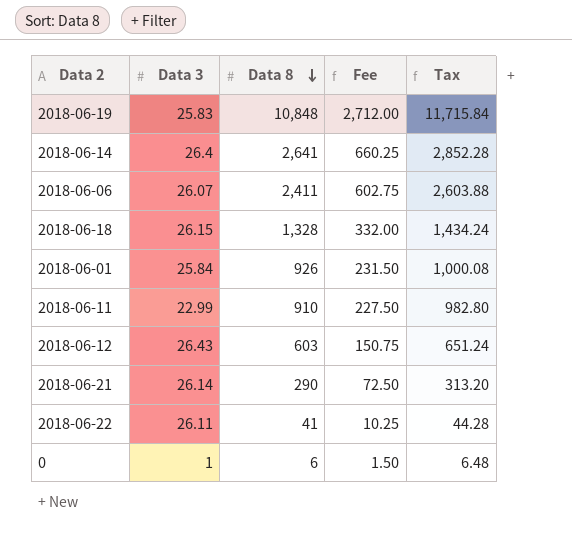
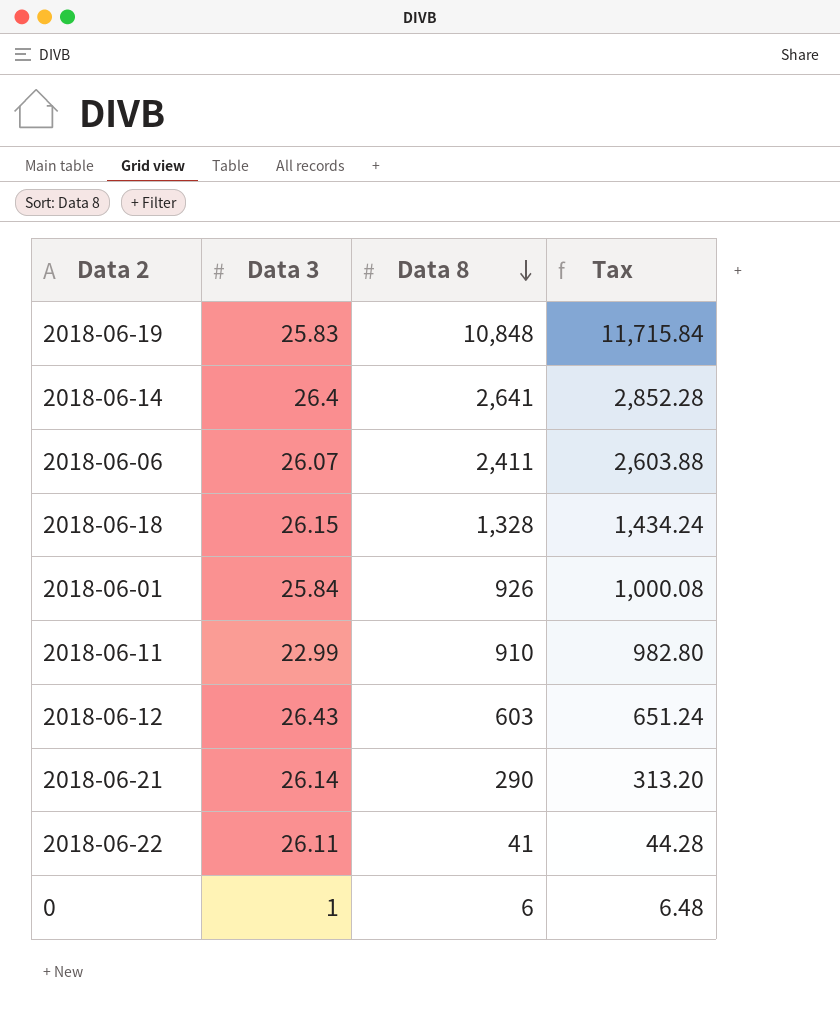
column Fee | formula: [Data 8] * 0.25 -> none

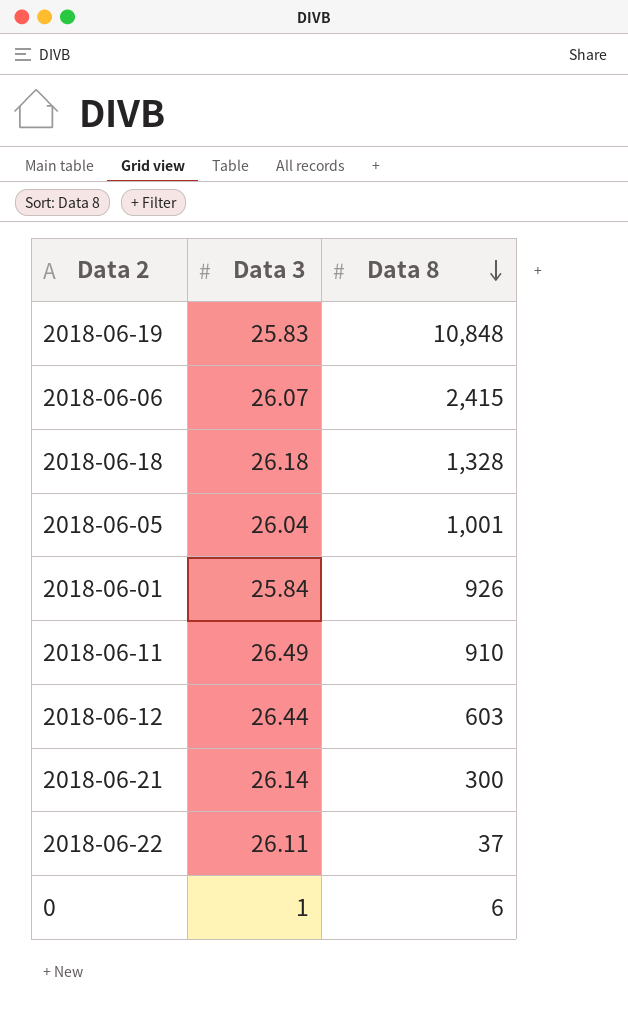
column Tax | formula: [Data 8] * 1.08 -> none
row 2018-06-14: 26.4 | 2,641 | 2,852.28 -> none
2018-06-06 | Data 8: 2,411 -> 2,415
2018-06-18 | Data 3: 26.15 -> 26.18
row 2018-06-05: none -> 26.04 | 1,001
2018-06-11 | Data 3: 22.99 -> 26.49
2018-06-12 | Data 3: 26.43 -> 26.44
2018-06-21 | Data 8: 290 -> 300
2018-06-22 | Data 8: 41 -> 37

